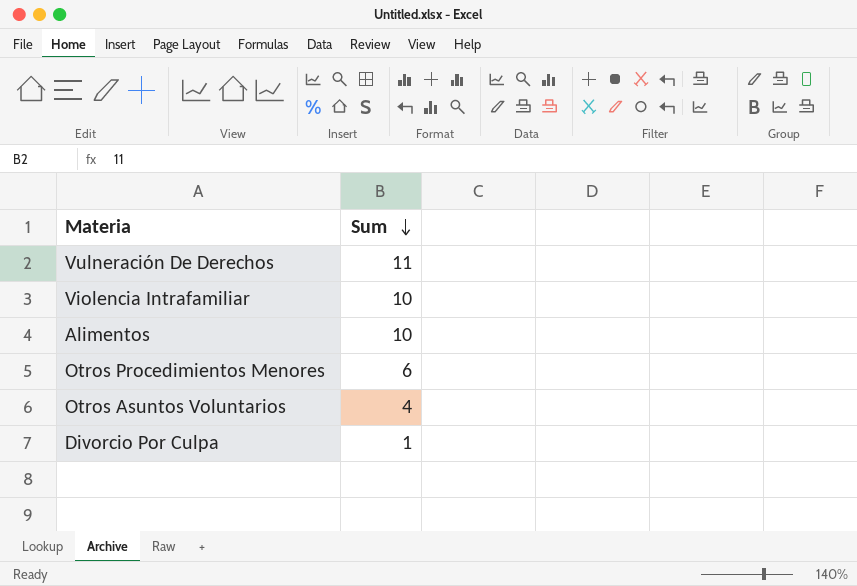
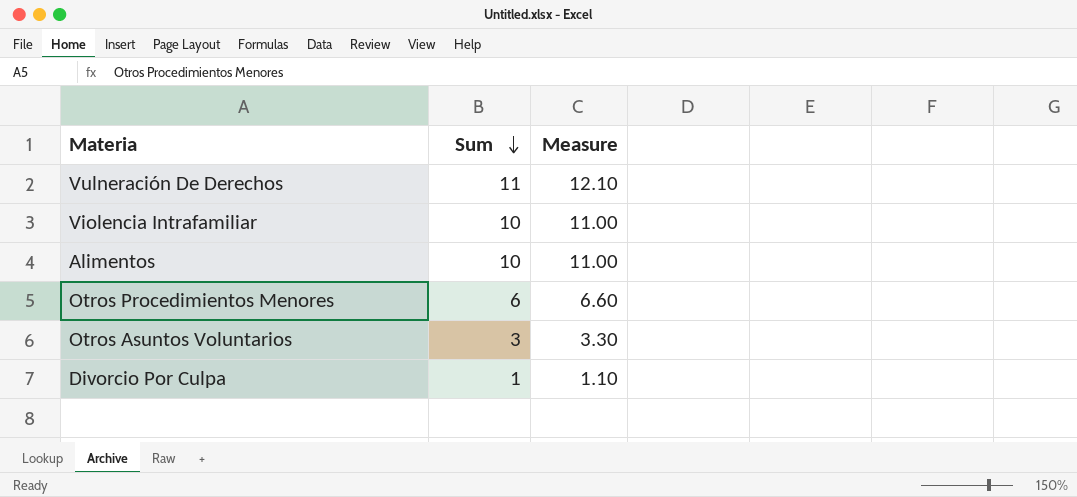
column Measure | formula: none -> [Sum] * 1.1
Otros Asuntos Voluntarios | Sum: 4 -> 3

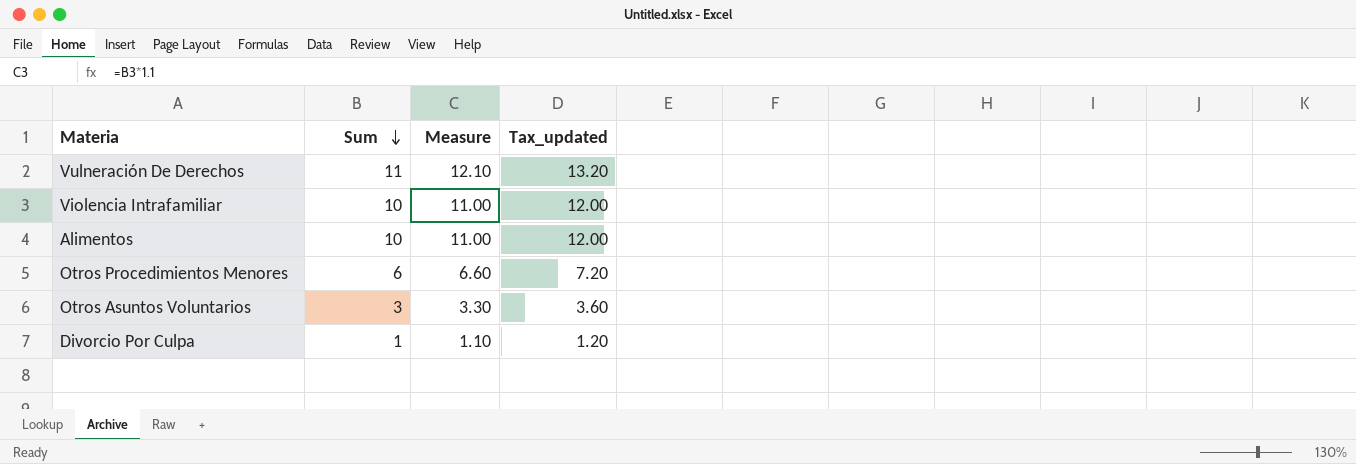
column Tax_updated | formula: none -> [Sum] * 1.2

